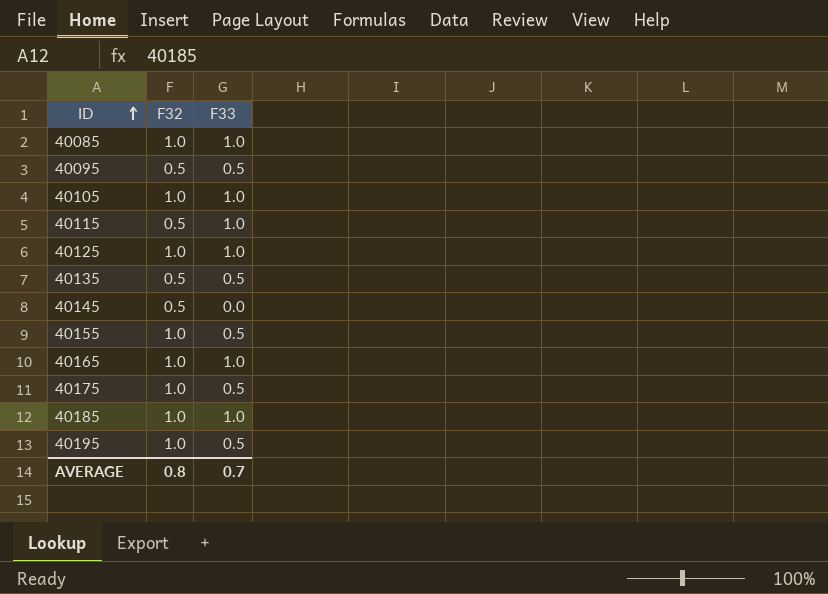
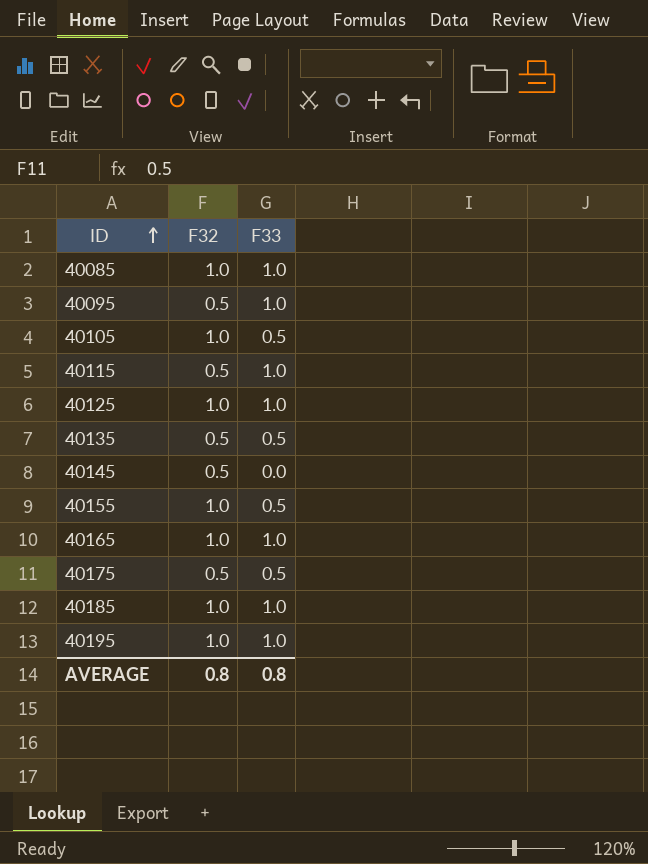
40095 | F33: 0.5 -> 1.0
40105 | F33: 1.0 -> 0.5
40175 | F32: 1.0 -> 0.5
40195 | F33: 0.5 -> 1.0
AVERAGE | F33: 0.7 -> 0.8

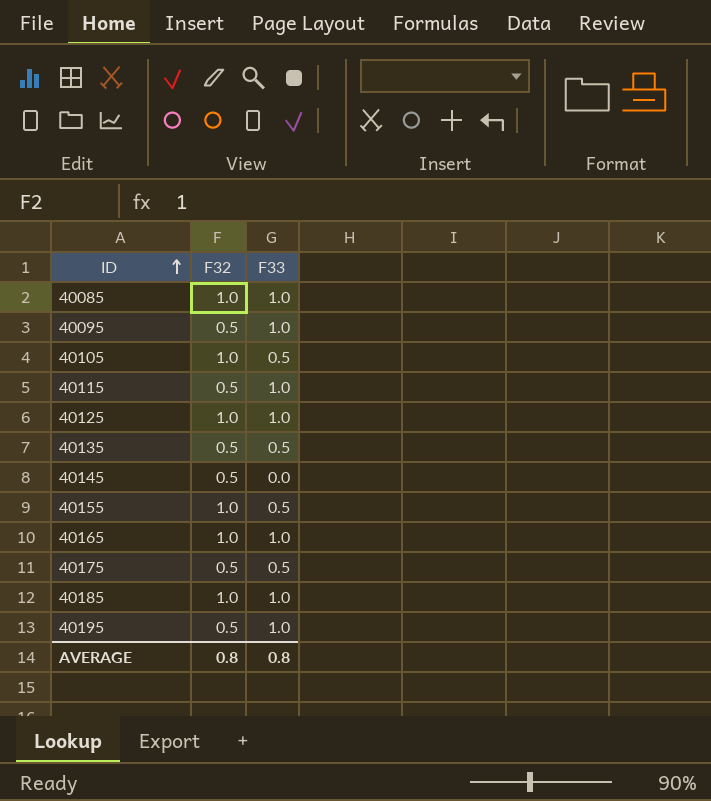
40195 | F32: 1.0 -> 0.5

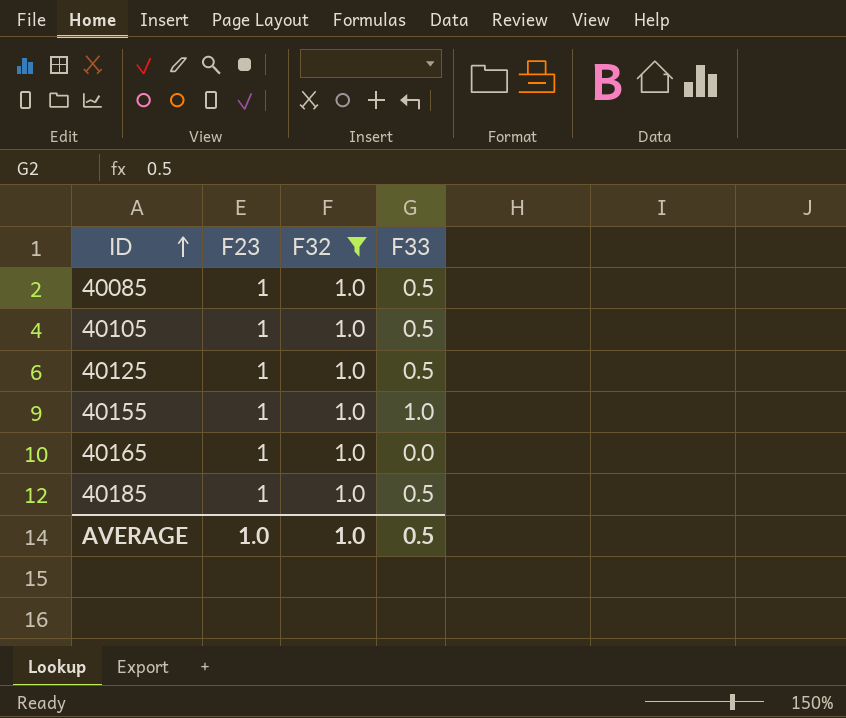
filter: none -> F32 = 1.0
column F23 | position: none -> 2
40085 | F33: 1.0 -> 0.5
40125 | F33: 1.0 -> 0.5
40155 | F33: 0.5 -> 1.0
40165 | F33: 1.0 -> 0.0
40185 | F33: 1.0 -> 0.5
AVERAGE | F32: 0.8 -> 1.0
AVERAGE | F33: 0.8 -> 0.5

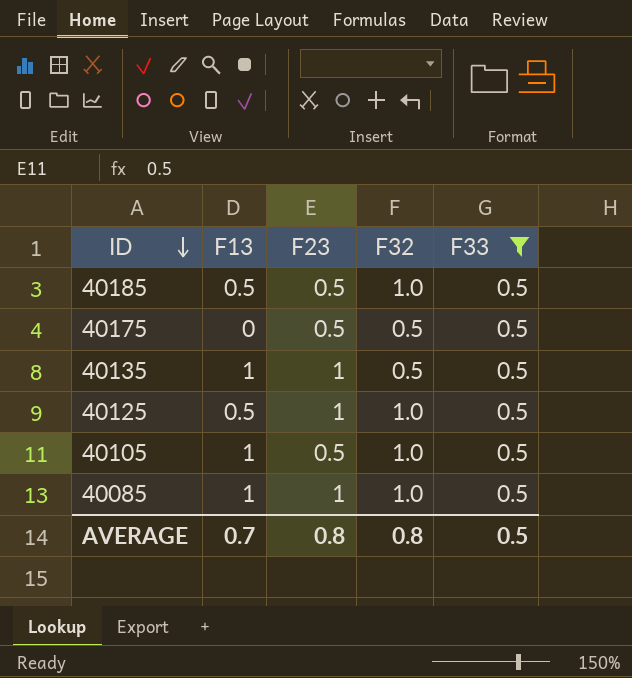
filter: F32 = 1.0 -> F33 = 0.5
row order: ID ascending -> ID descending
column F13 | position: none -> 2
40185 | F23: 1 -> 0.5
40105 | F23: 1 -> 0.5
AVERAGE | F23: 1.0 -> 0.8
AVERAGE | F32: 1.0 -> 0.8

